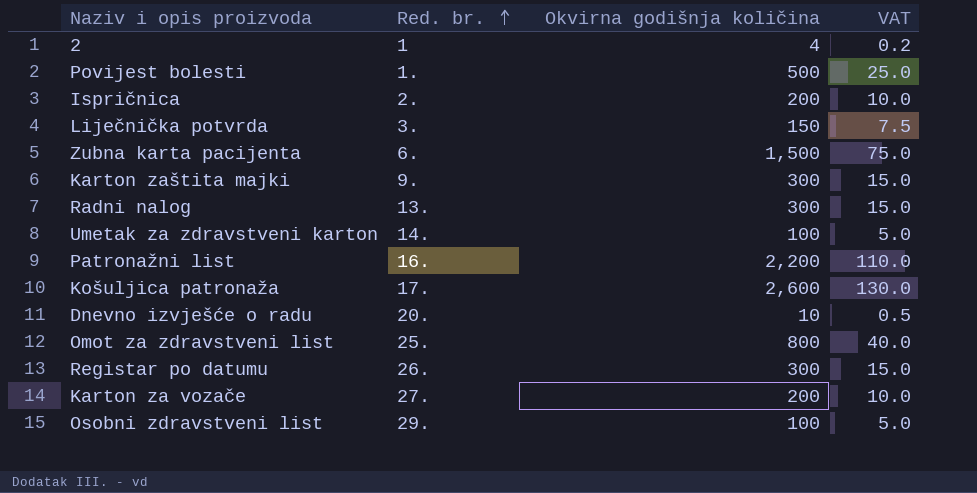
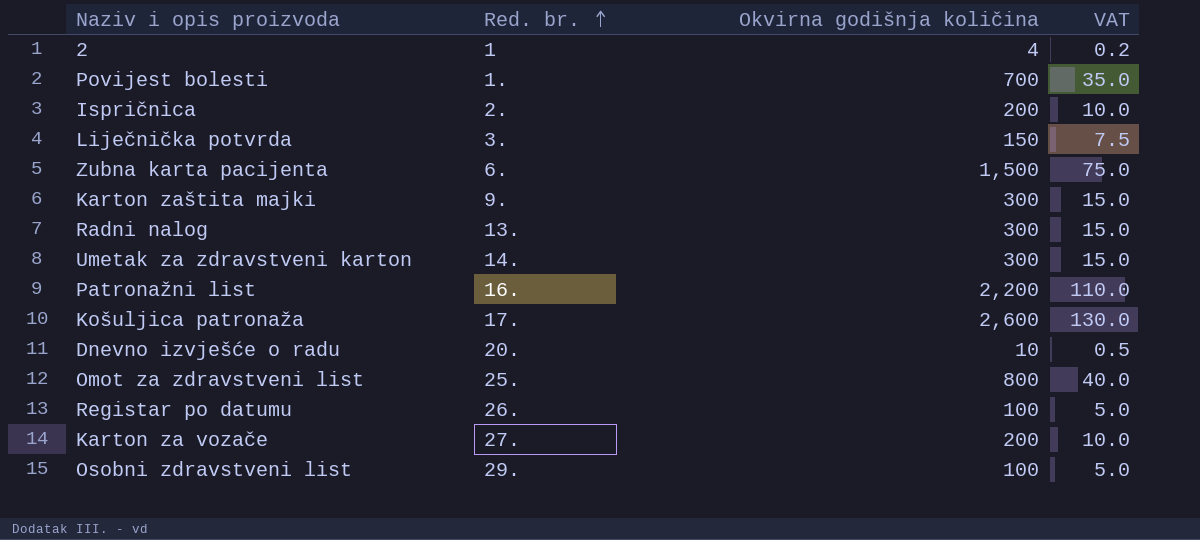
Povijest bolesti | Okvirna godišnja količina: 500 -> 700
Povijest bolesti | VAT: 25.0 -> 35.0
Umetak za zdravstveni karton | Okvirna godišnja količina: 100 -> 300
Umetak za zdravstveni karton | VAT: 5.0 -> 15.0
Registar po datumu | Okvirna godišnja količina: 300 -> 100
Registar po datumu | VAT: 15.0 -> 5.0

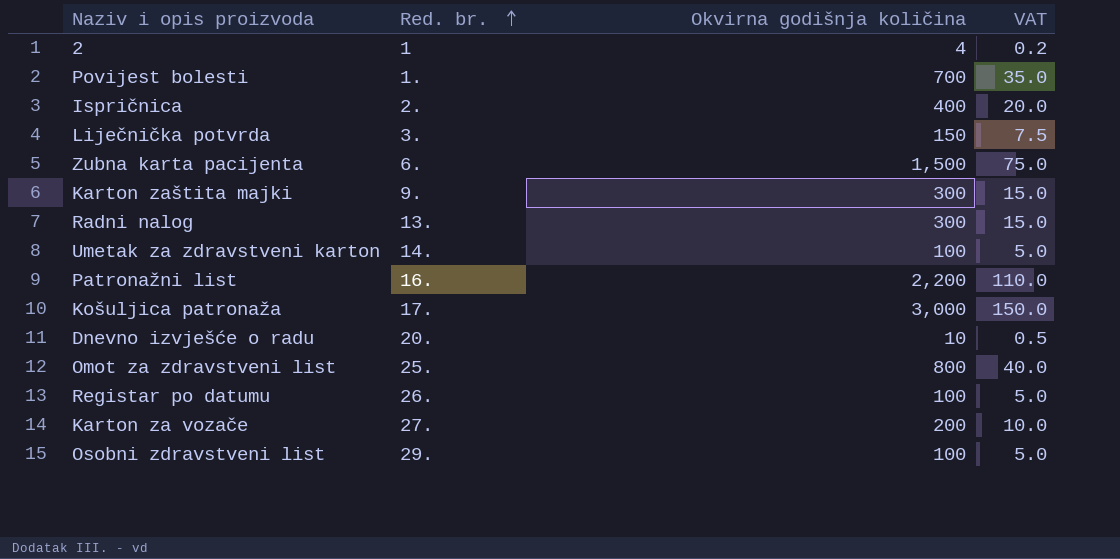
Ispričnica | Okvirna godišnja količina: 200 -> 400
Ispričnica | VAT: 10.0 -> 20.0
Umetak za zdravstveni karton | Okvirna godišnja količina: 300 -> 100
Umetak za zdravstveni karton | VAT: 15.0 -> 5.0
Košuljica patronaža | Okvirna godišnja količina: 2,600 -> 3,000
Košuljica patronaža | VAT: 130.0 -> 150.0

